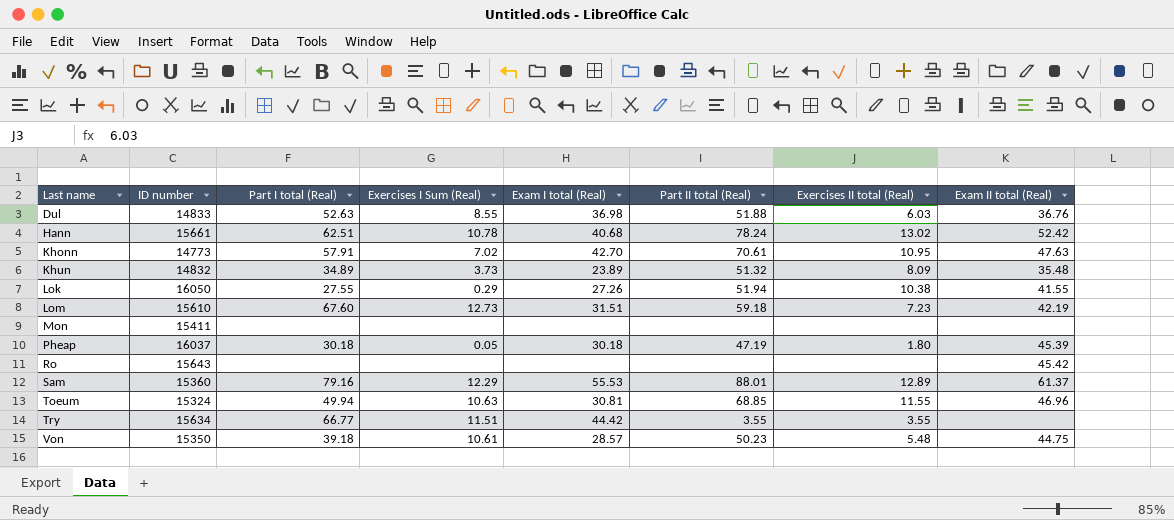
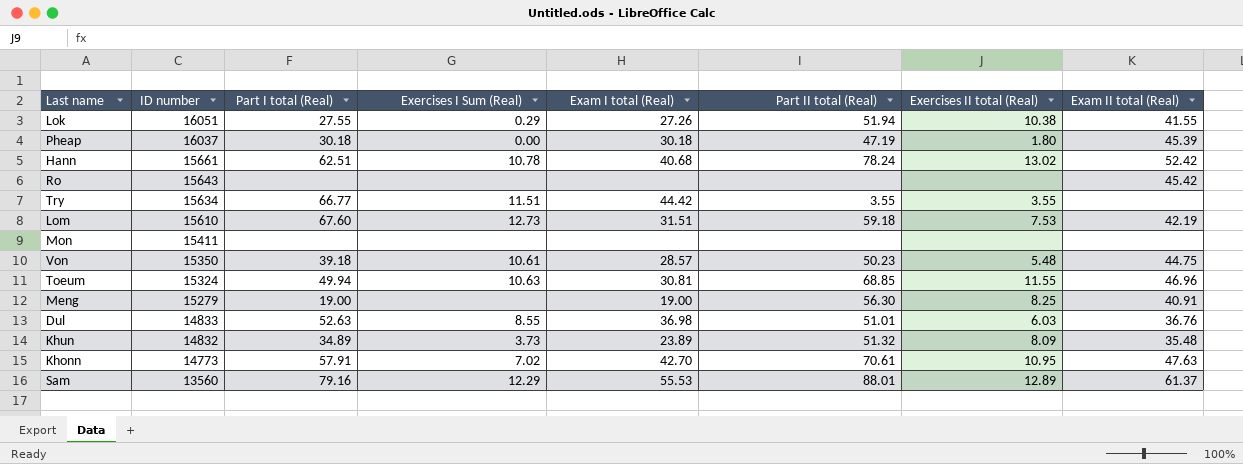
row order: Last name ascending -> ID number descending
Lok | ID number: 16050 -> 16051
Pheap | Exercises I Sum (Real): 0.05 -> 0.00
Lom | Exercises II total (Real): 7.23 -> 7.53
row Meng: none -> 15279 | 19.00 | none | 19.00 | 56.30 | 8.25 | 40.91
Dul | Part II total (Real): 51.88 -> 51.01
Sam | ID number: 15360 -> 13560

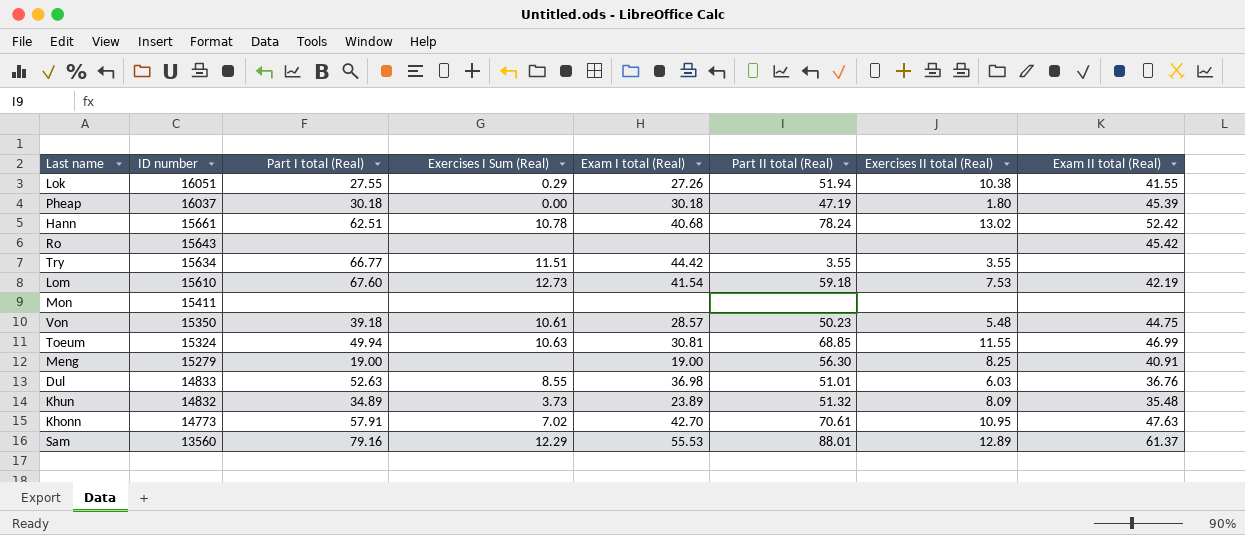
Lom | Exam I total (Real): 31.51 -> 41.54
Toeum | Exam II total (Real): 46.96 -> 46.99

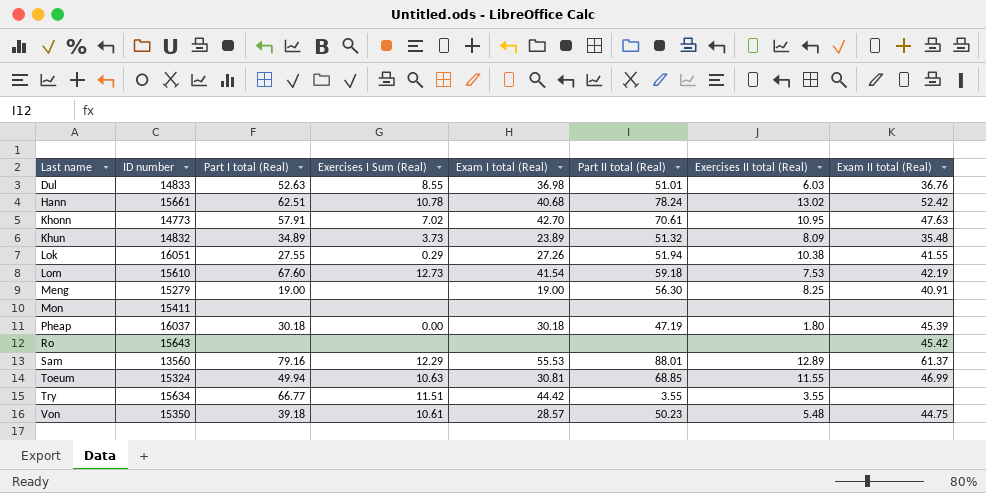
row order: ID number descending -> Last name ascending

